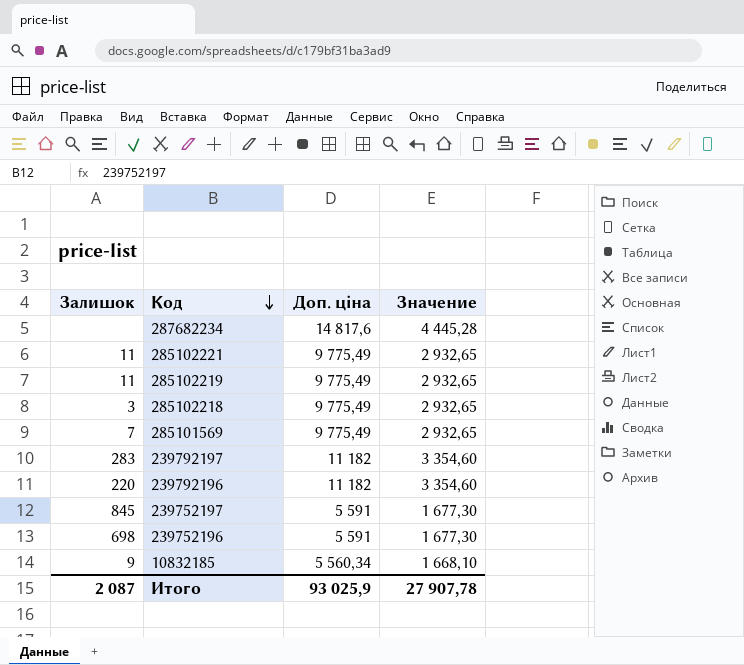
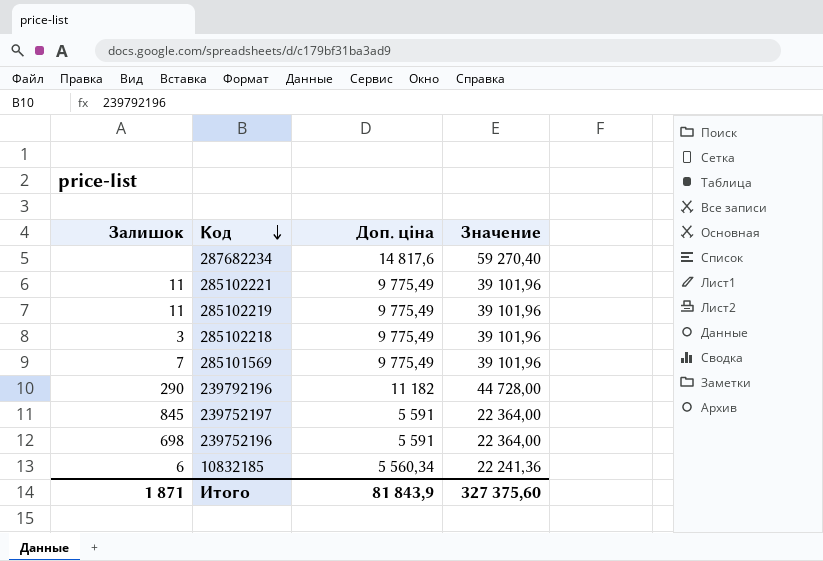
column Значение | formula: [Доп. ціна] * 0,3 -> [Доп. ціна] * 4
row 239792197: 283 | 11 182 | 3 354,60 -> none
239792196 | Залишок: 220 -> 290
10832185 | Залишок: 9 -> 6
Итого | Залишок: 2 087 -> 1 871
Итого | Доп. ціна: 93 025,9 -> 81 843,9
Итого | Значение: 27 907,78 -> 327 375,60

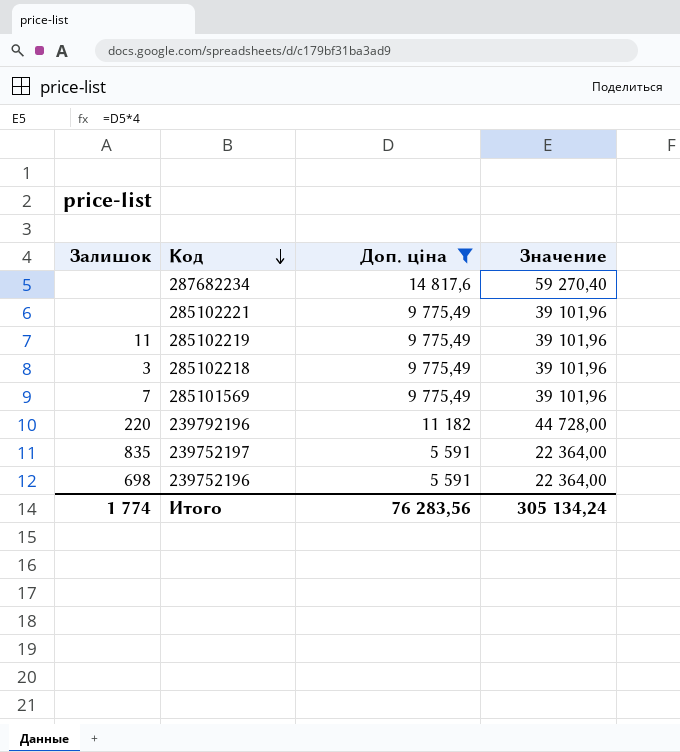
filter: none -> Доп. ціна != 5 560,34
285102221 | Залишок: 11 -> none
239792196 | Залишок: 290 -> 220
239752197 | Залишок: 845 -> 835
Итого | Залишок: 1 871 -> 1 774
Итого | Доп. ціна: 81 843,9 -> 76 283,56
Итого | Значение: 327 375,60 -> 305 134,24

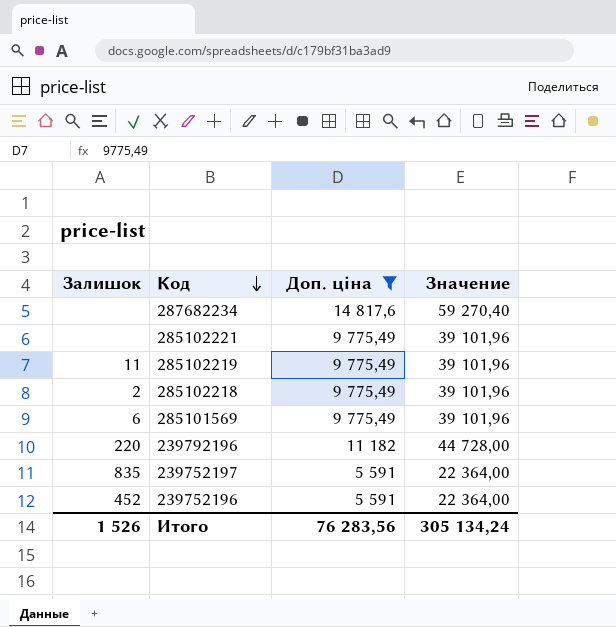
285102218 | Залишок: 3 -> 2
285101569 | Залишок: 7 -> 6
239752196 | Залишок: 698 -> 452
Итого | Залишок: 1 774 -> 1 526

